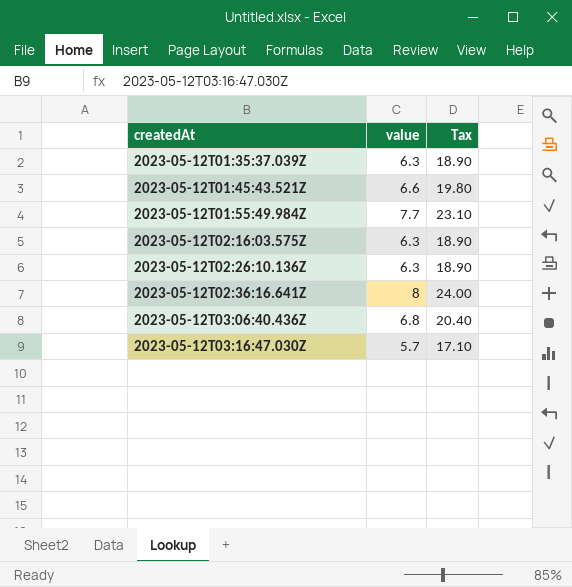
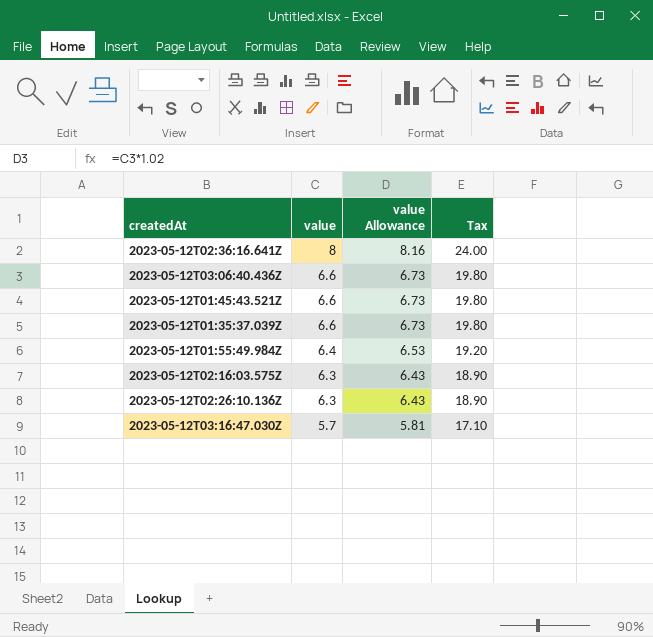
row order: createdAt ascending -> value descending
column value Allowance | formula: none -> [value] * 1.02
2023-05-12T03:06:40.436Z | value: 6.8 -> 6.6
2023-05-12T03:06:40.436Z | Tax: 20.40 -> 19.80
2023-05-12T01:35:37.039Z | value: 6.3 -> 6.6
2023-05-12T01:35:37.039Z | Tax: 18.90 -> 19.80
2023-05-12T01:55:49.984Z | value: 7.7 -> 6.4
2023-05-12T01:55:49.984Z | Tax: 23.10 -> 19.20

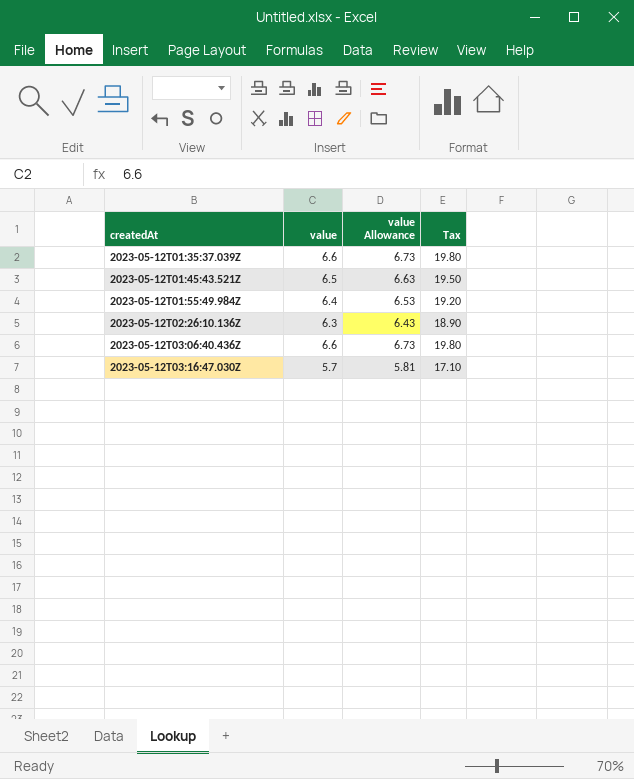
row order: value descending -> createdAt ascending
row 2023-05-12T02:36:16.641Z: 8 | 8.16 | 24.00 -> none
row 2023-05-12T02:16:03.575Z: 6.3 | 6.43 | 18.90 -> none
2023-05-12T01:45:43.521Z | value: 6.6 -> 6.5
2023-05-12T01:45:43.521Z | value Allowance: 6.73 -> 6.63
2023-05-12T01:45:43.521Z | Tax: 19.80 -> 19.50

